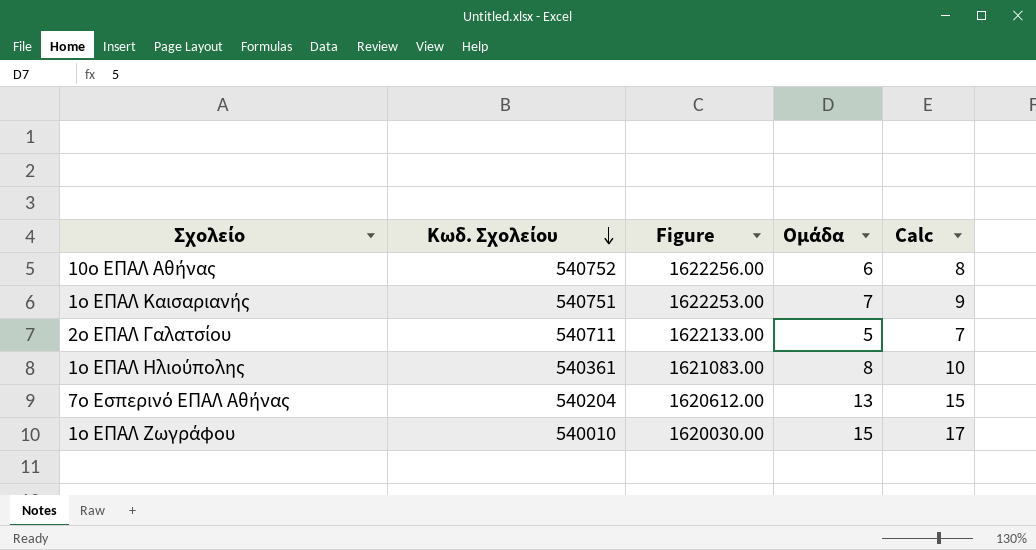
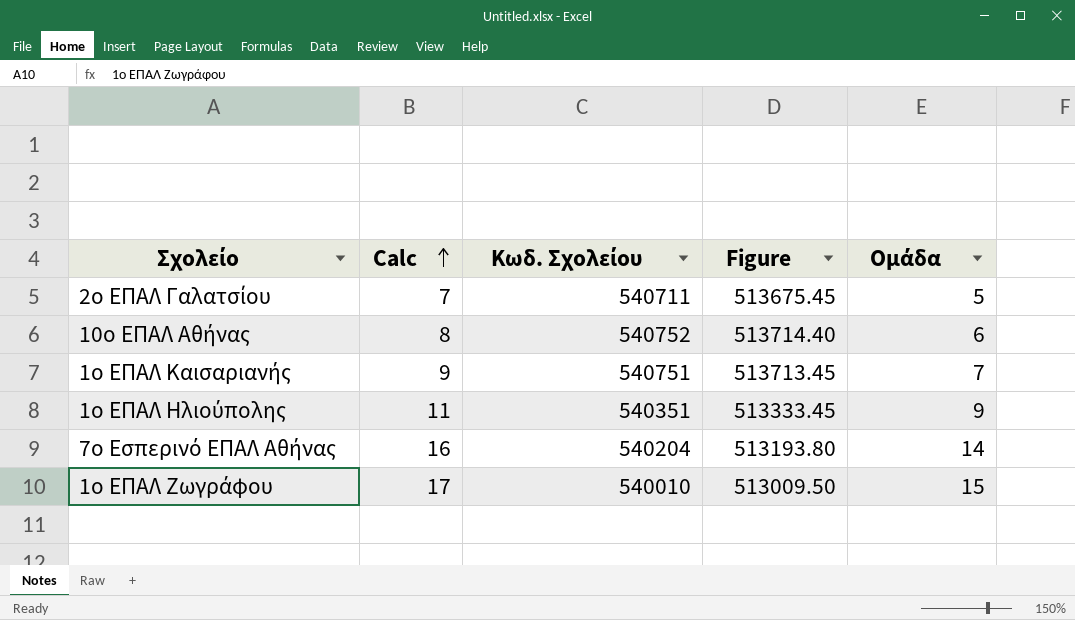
row order: Κωδ. Σχολείου descending -> Calc ascending
column Calc | position: 5 -> 2
column Figure | formula: [Κωδ. Σχολείου] * 3 -> [Κωδ. Σχολείου] * 0.95
1ο ΕΠΑΛ Ηλιούπολης | Calc: 10 -> 11
1ο ΕΠΑΛ Ηλιούπολης | Κωδ. Σχολείου: 540361 -> 540351
1ο ΕΠΑΛ Ηλιούπολης | Ομάδα: 8 -> 9
7ο Εσπερινό ΕΠΑΛ Αθήνας | Calc: 15 -> 16
7ο Εσπερινό ΕΠΑΛ Αθήνας | Ομάδα: 13 -> 14

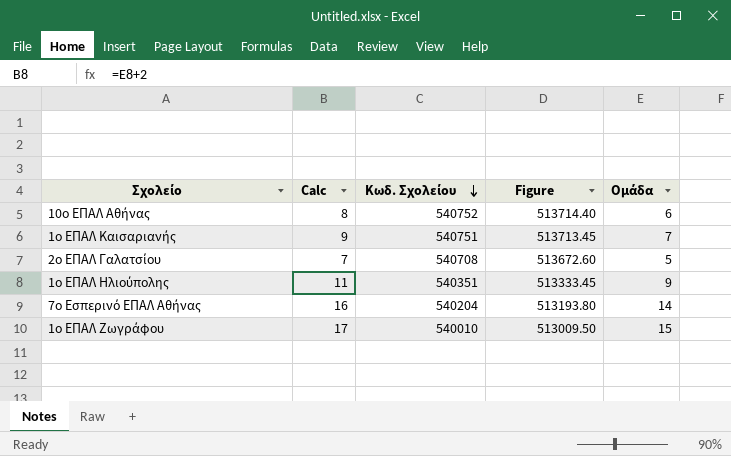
row order: Calc ascending -> Κωδ. Σχολείου descending
2ο ΕΠΑΛ Γαλατσίου | Κωδ. Σχολείου: 540711 -> 540708
2ο ΕΠΑΛ Γαλατσίου | Figure: 513675.45 -> 513672.60

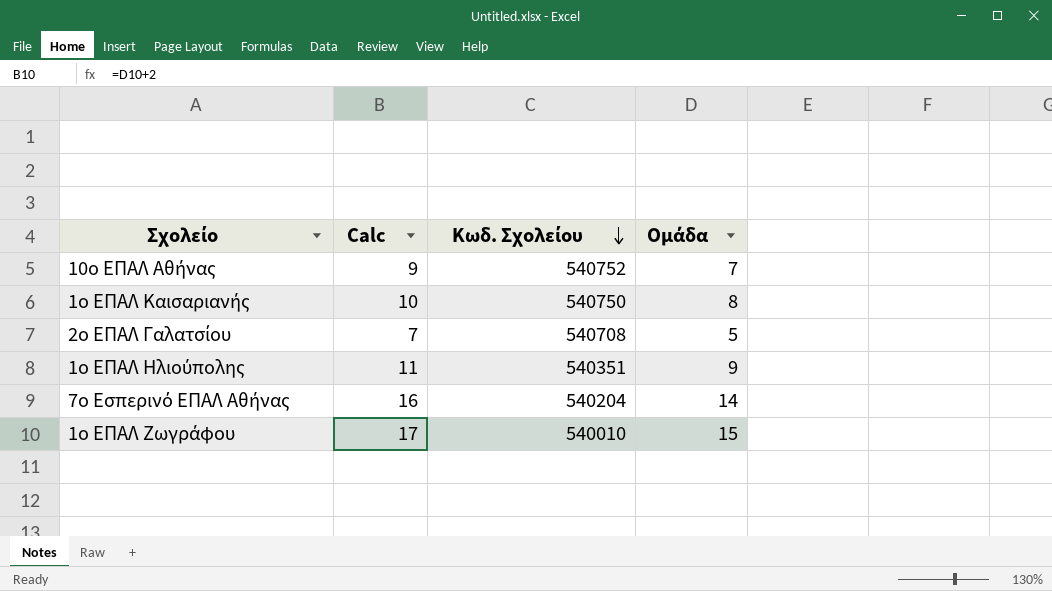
column Figure | formula: [Κωδ. Σχολείου] * 0.95 -> none
10ο ΕΠΑΛ Αθήνας | Calc: 8 -> 9
10ο ΕΠΑΛ Αθήνας | Ομάδα: 6 -> 7
1ο ΕΠΑΛ Καισαριανής | Calc: 9 -> 10
1ο ΕΠΑΛ Καισαριανής | Κωδ. Σχολείου: 540751 -> 540750
1ο ΕΠΑΛ Καισαριανής | Ομάδα: 7 -> 8

